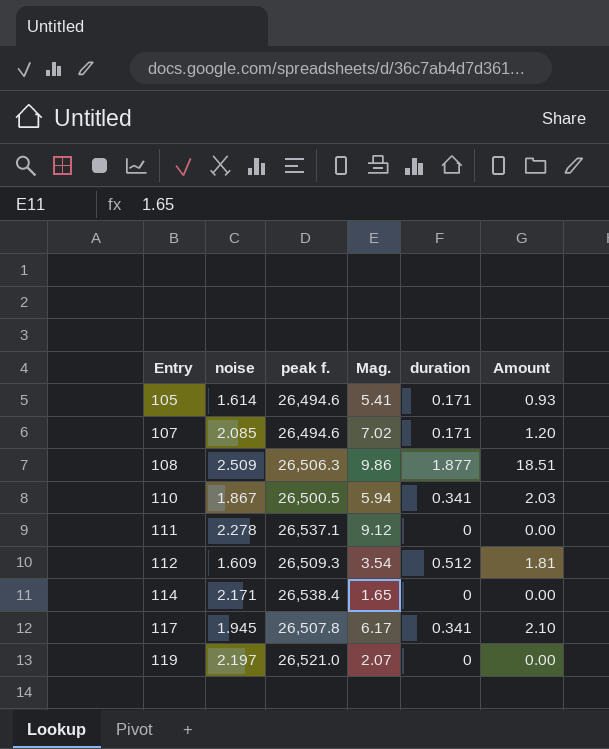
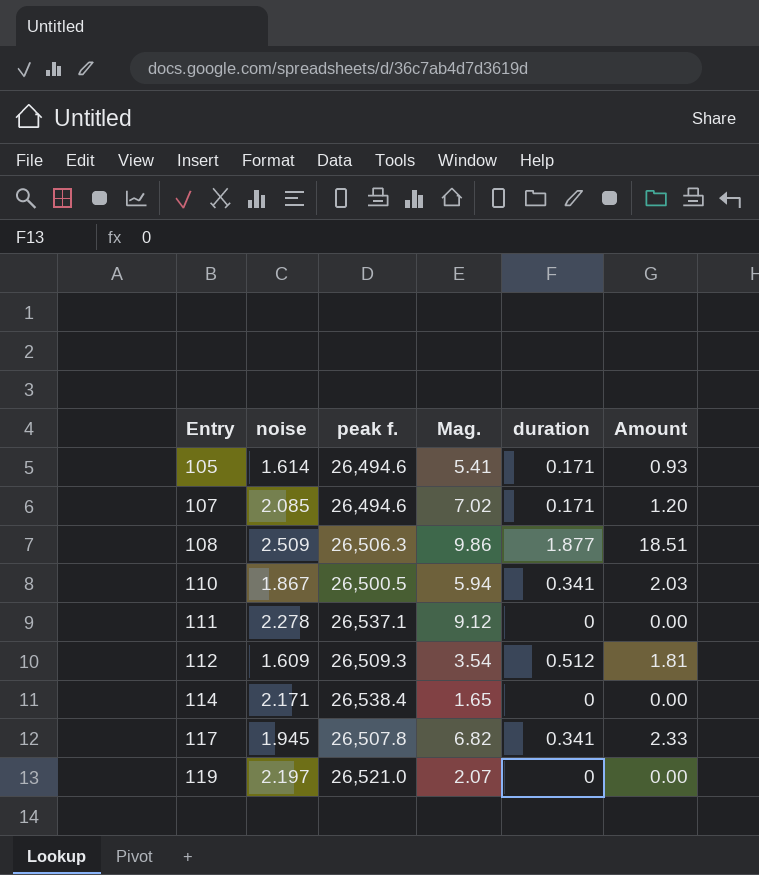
117 | Mag.: 6.17 -> 6.82
117 | Amount: 2.10 -> 2.33

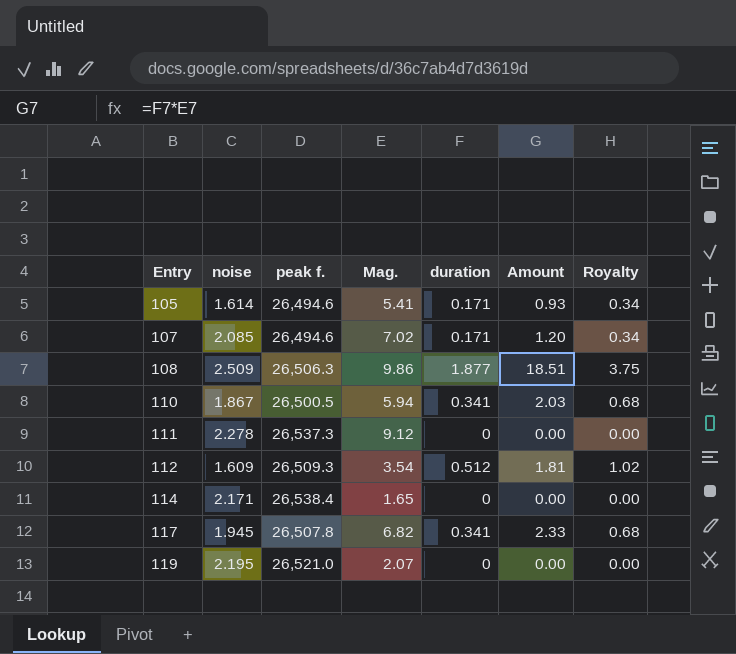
column Royalty | formula: none -> [duration] * 2
111 | peak f.: 26,537.1 -> 26,537.3
119 | noise: 2.197 -> 2.195

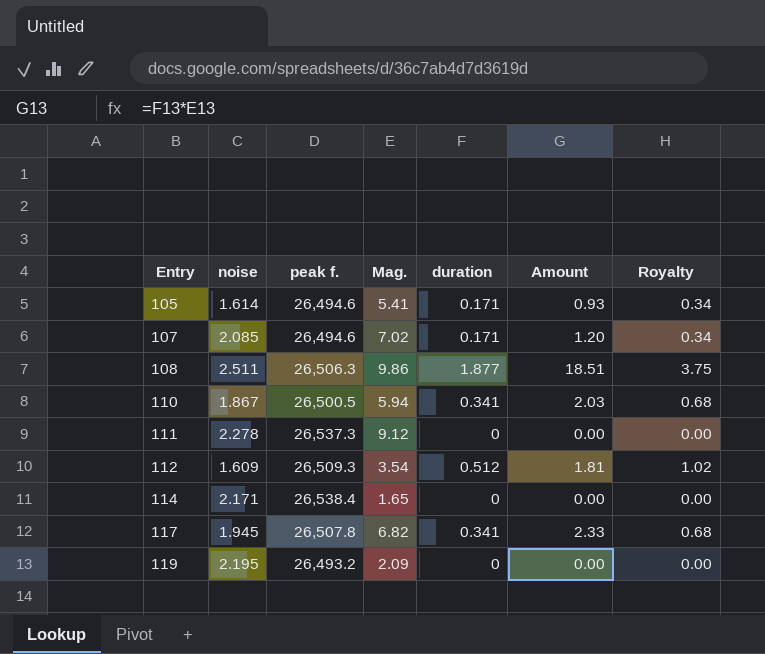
108 | noise: 2.509 -> 2.511
119 | peak f.: 26,521.0 -> 26,493.2
119 | Mag.: 2.07 -> 2.09

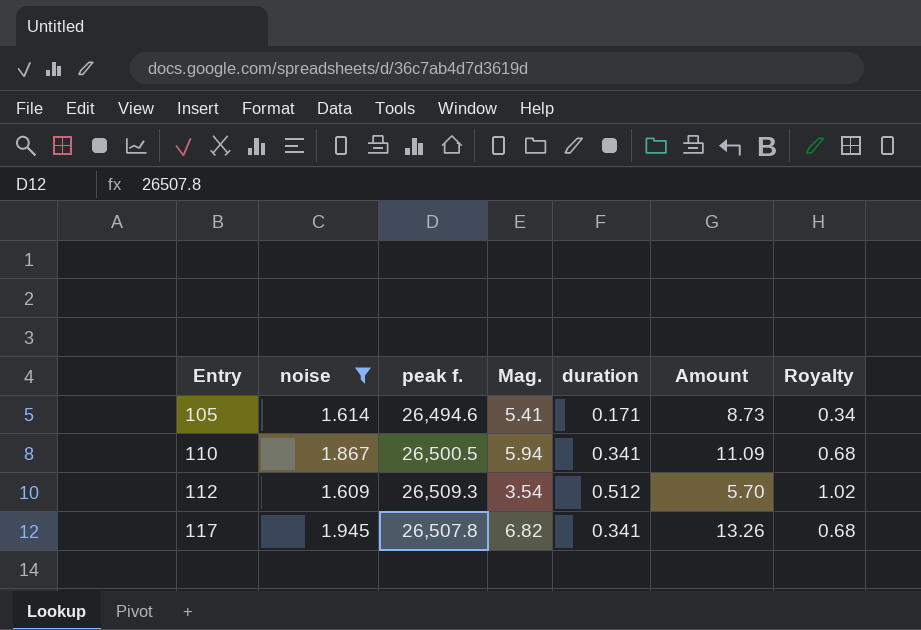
filter: none -> noise <= 1.945
column Amount | formula: [Mag.] * [duration] -> [noise] * [Mag.]

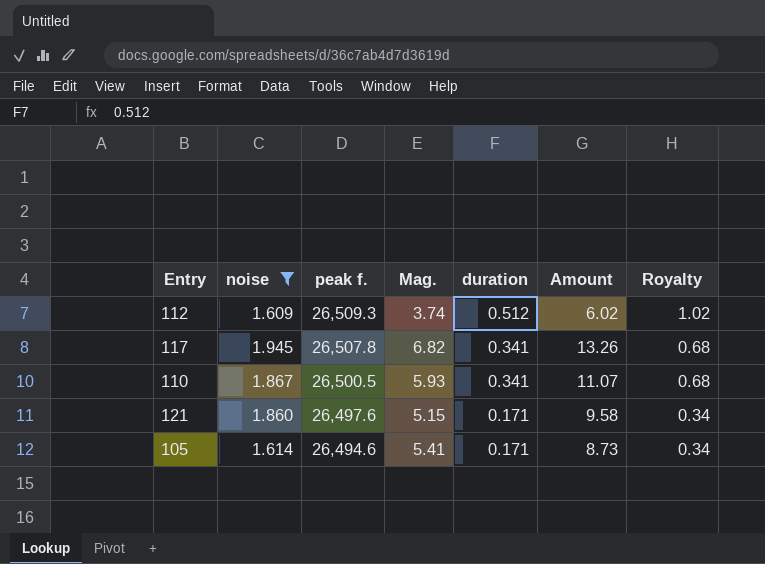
row order: Entry ascending -> peak f. descending
112 | Mag.: 3.54 -> 3.74
112 | Amount: 5.70 -> 6.02
110 | Mag.: 5.94 -> 5.93
110 | Amount: 11.09 -> 11.07
row 121: none -> 1.860 | 26,497.6 | 5.15 | 0.171 | 9.58 | 0.34

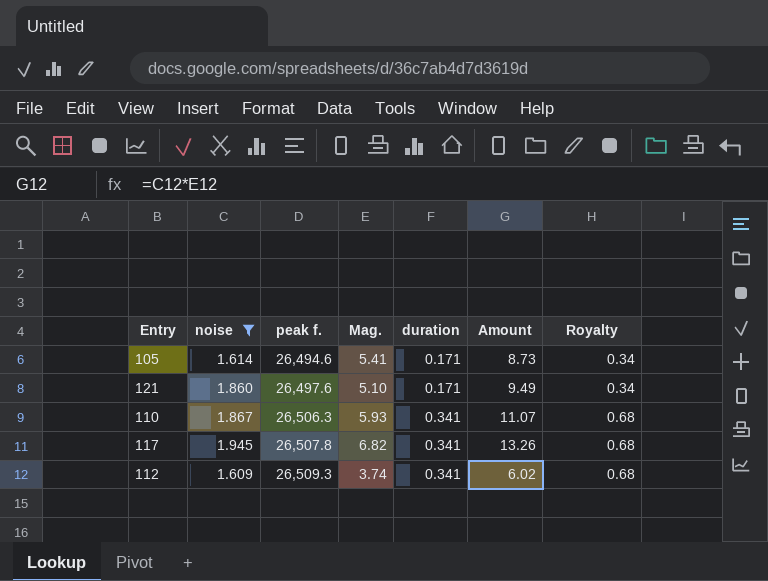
row order: peak f. descending -> peak f. ascending
121 | Mag.: 5.15 -> 5.10
121 | Amount: 9.58 -> 9.49
110 | peak f.: 26,500.5 -> 26,506.3
112 | duration: 0.512 -> 0.341
112 | Royalty: 1.02 -> 0.68

